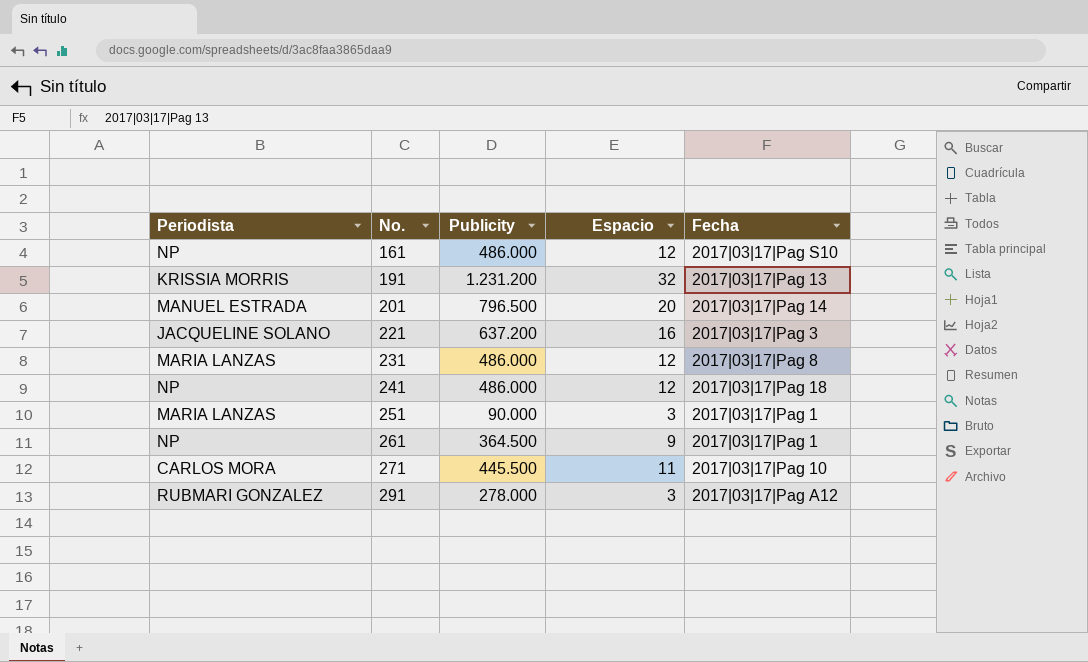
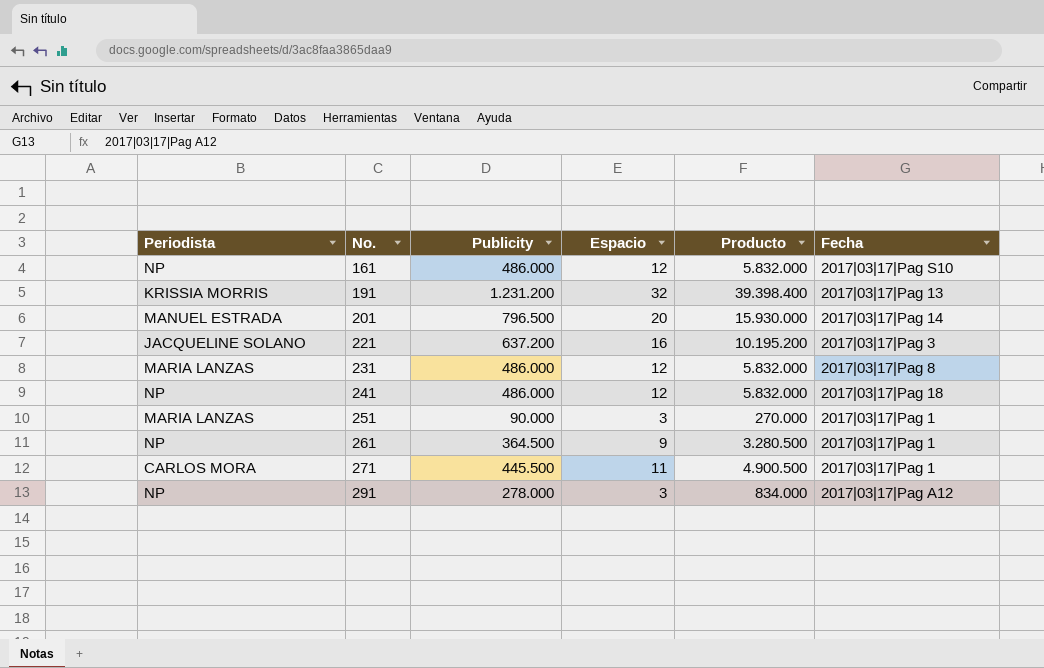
column Producto | formula: none -> [Publicity] * [Espacio]
271 | Fecha: 2017|03|17|Pag 10 -> 2017|03|17|Pag 1
291 | Periodista: RUBMARI GONZALEZ -> NP

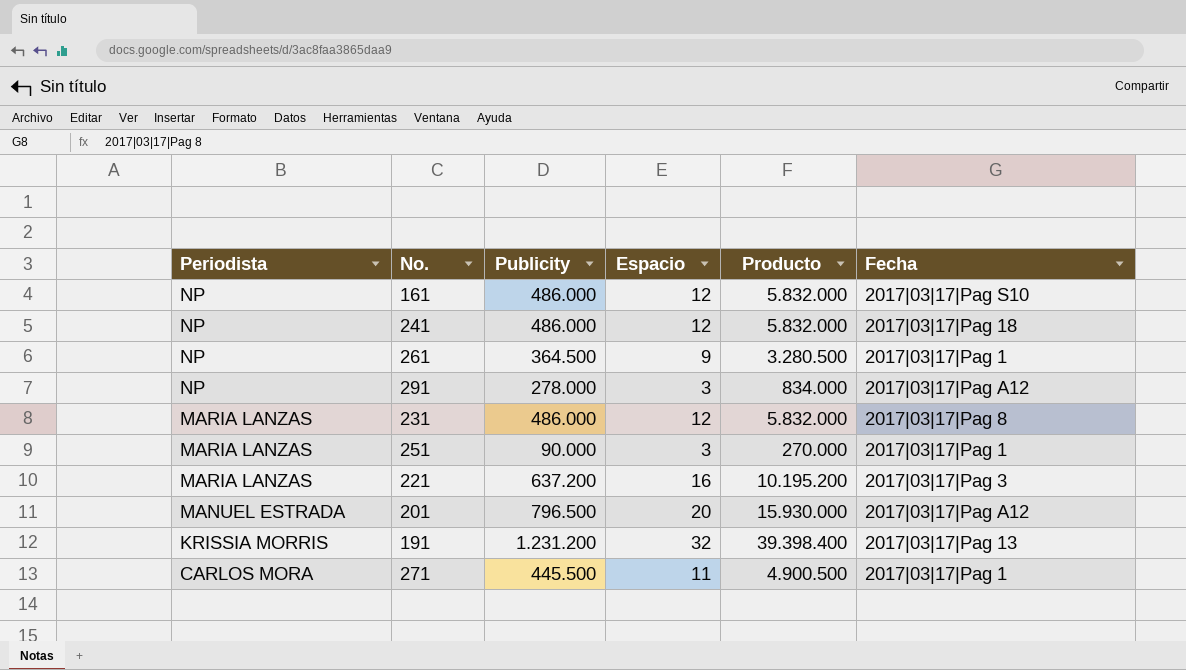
row order: No. ascending -> Periodista descending
221 | Periodista: JACQUELINE SOLANO -> MARIA LANZAS
201 | Fecha: 2017|03|17|Pag 14 -> 2017|03|17|Pag A12

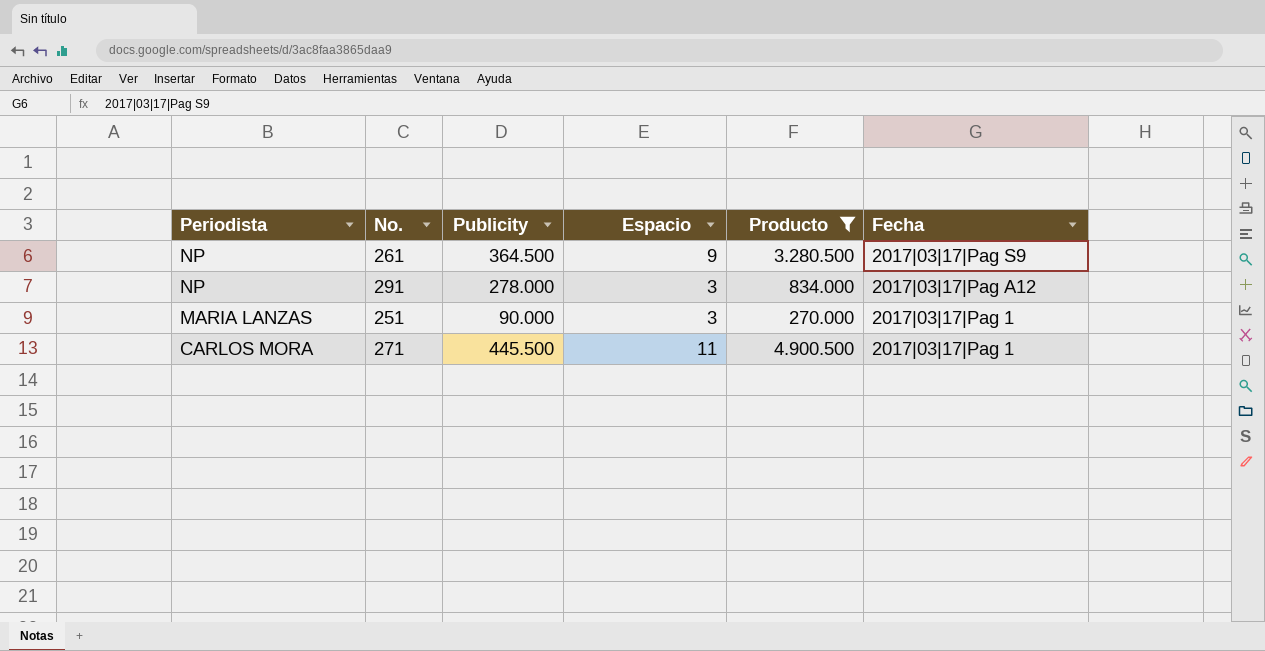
filter: none -> Producto <= 4.900.500
261 | Fecha: 2017|03|17|Pag 1 -> 2017|03|17|Pag S9

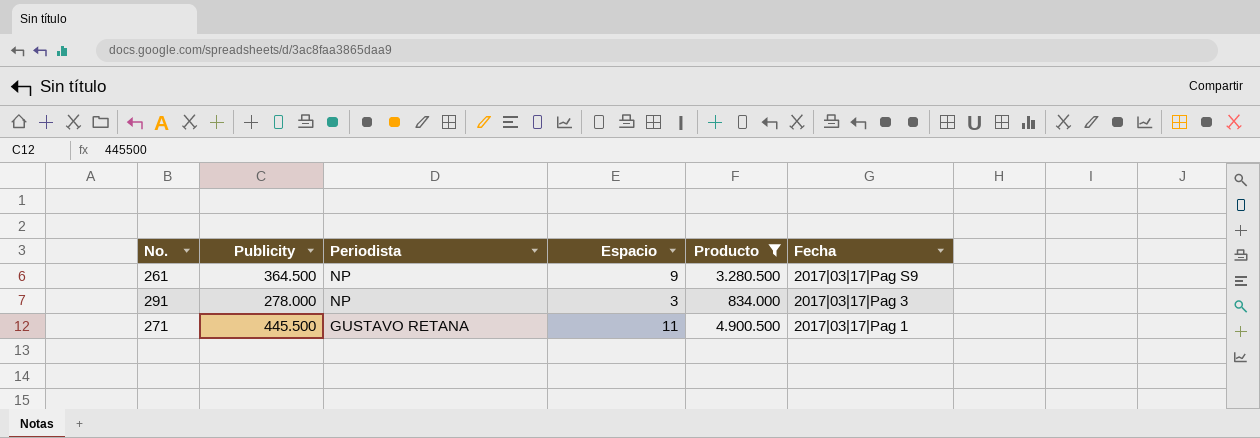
column Periodista | position: 1 -> 3
row 251: MARIA LANZAS | 90.000 | 3 | 270.000 | 2017|03|17|Pag 1 -> none
291 | Fecha: 2017|03|17|Pag A12 -> 2017|03|17|Pag 3
271 | Periodista: CARLOS MORA -> GUSTAVO RETANA

